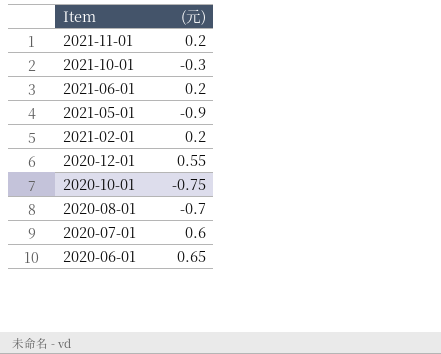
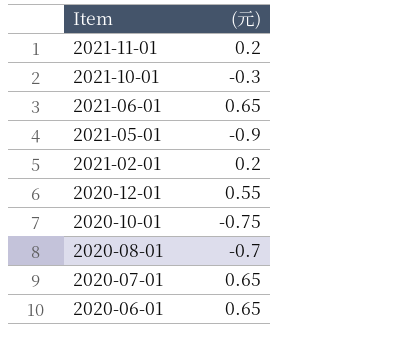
2021-06-01 | (元): 0.2 -> 0.65
2020-07-01 | (元): 0.6 -> 0.65

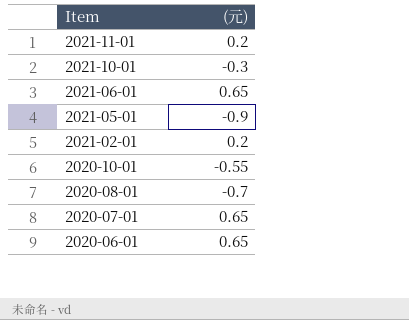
row 2020-12-01: 0.55 -> none
2020-10-01 | (元): -0.75 -> -0.55

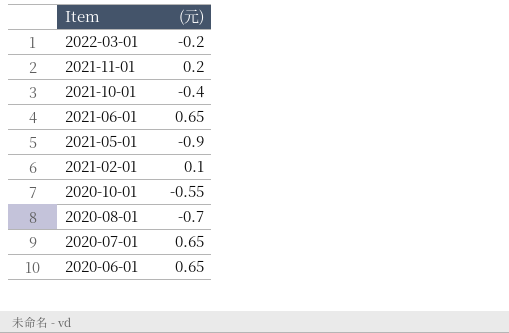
row 2022-03-01: none -> -0.2
2021-10-01 | (元): -0.3 -> -0.4
2021-02-01 | (元): 0.2 -> 0.1

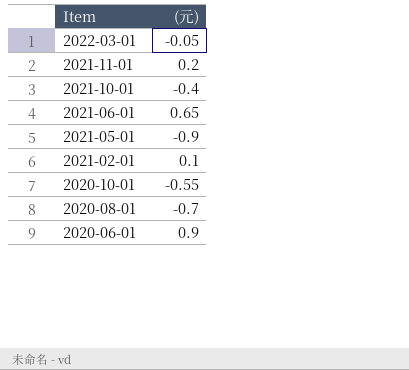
row 2020-07-01: 0.65 -> none
2022-03-01 | (元): -0.2 -> -0.05
2020-06-01 | (元): 0.65 -> 0.9

